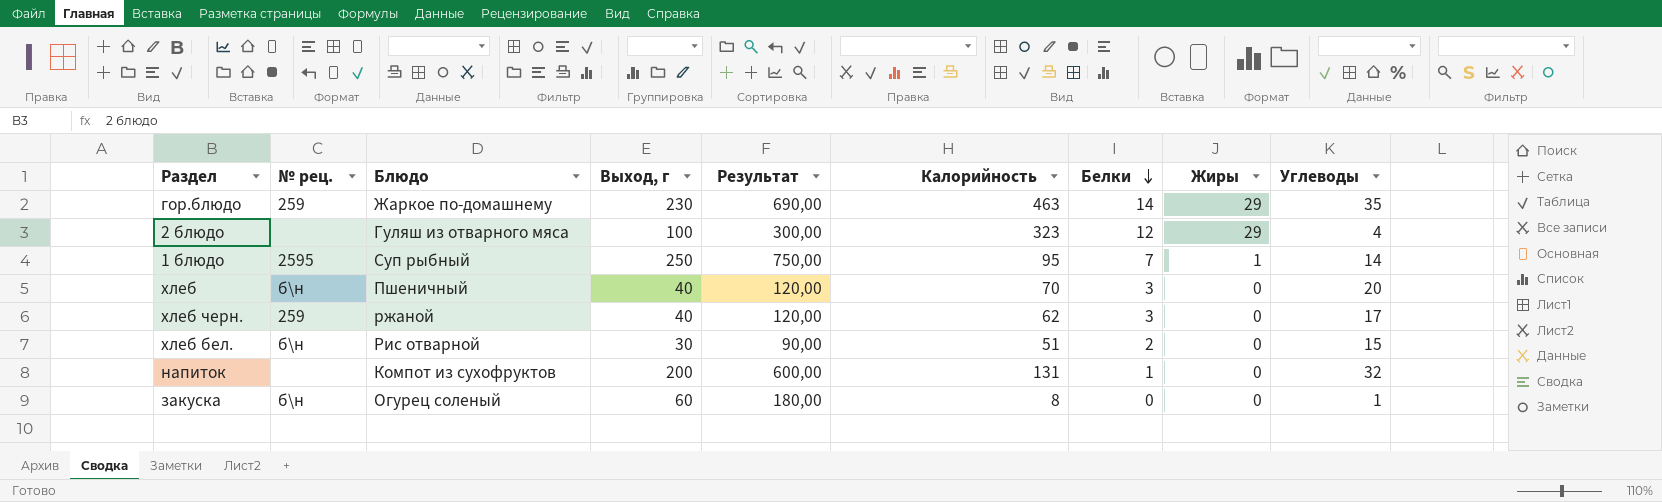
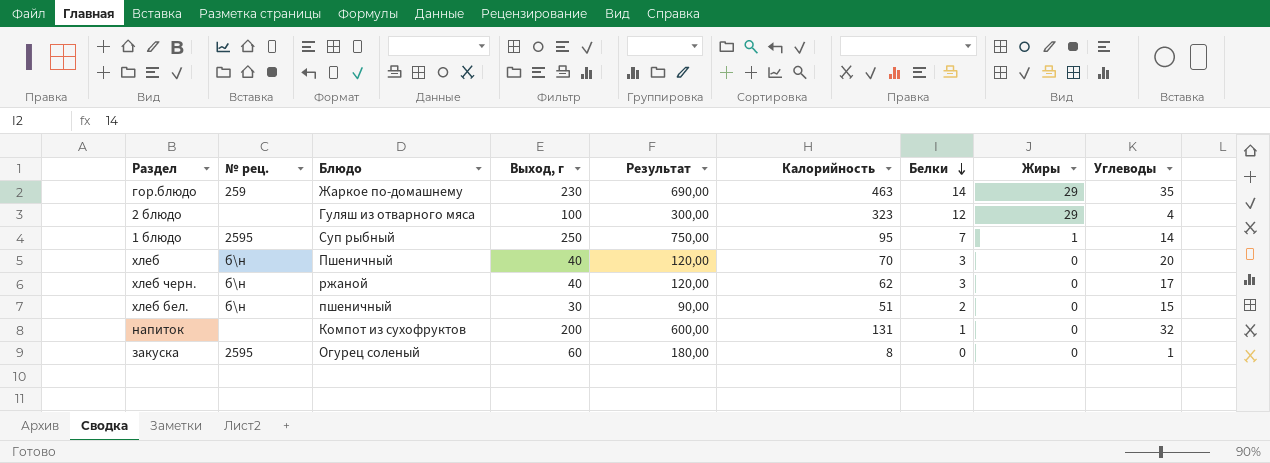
хлеб черн. | № рец.: 259 -> б\н
хлеб бел. | Блюдо: Рис отварной -> пшеничный
закуска | № рец.: б\н -> 2595

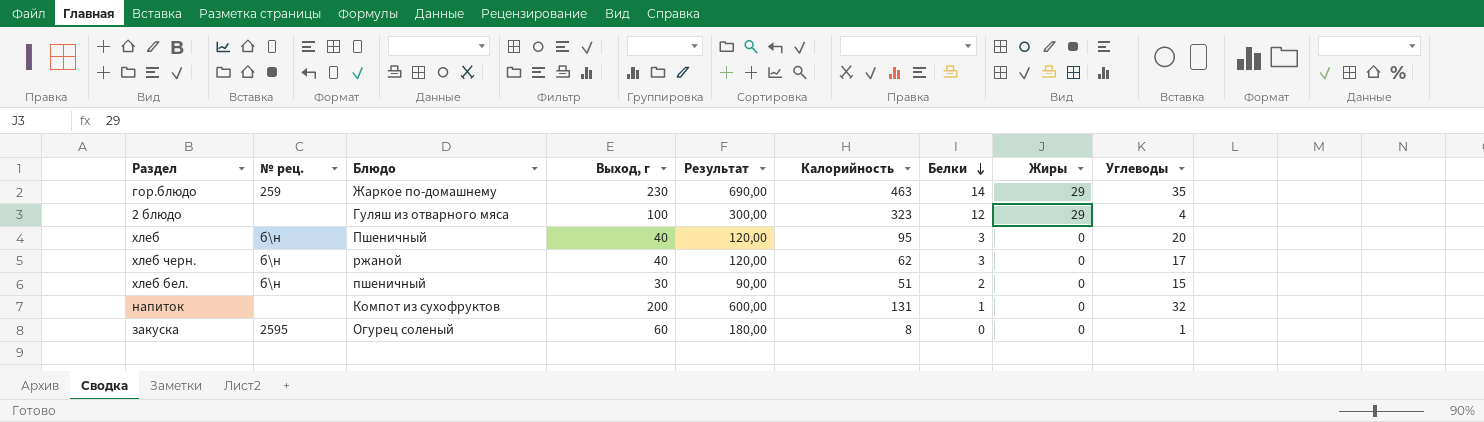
row 1 блюдо: 2595 | Суп рыбный | 250 | 750,00 | 95 | 7 | 1 | 14 -> none
хлеб | Калорийность: 70 -> 95

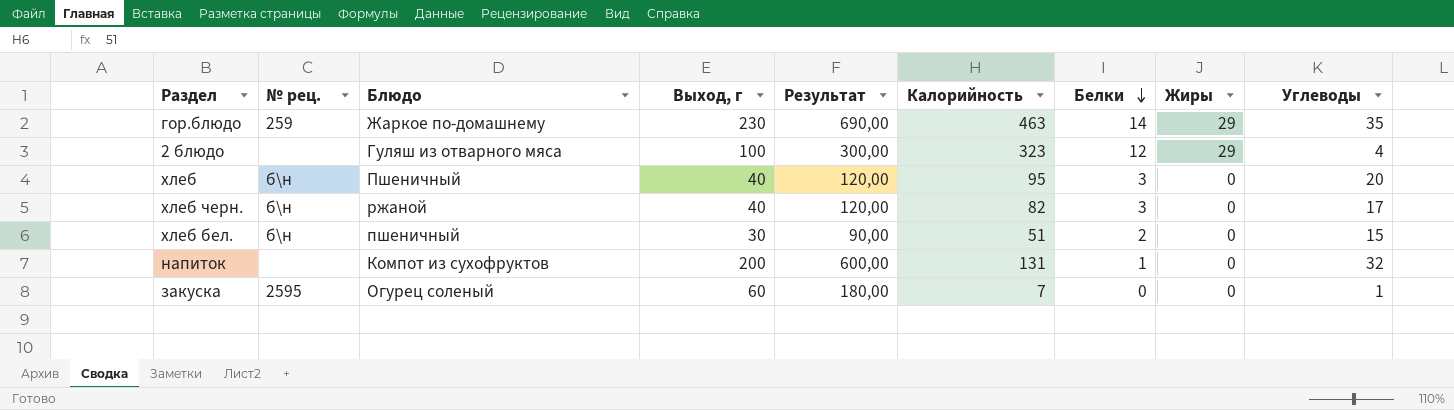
хлеб черн. | Калорийность: 62 -> 82
закуска | Калорийность: 8 -> 7

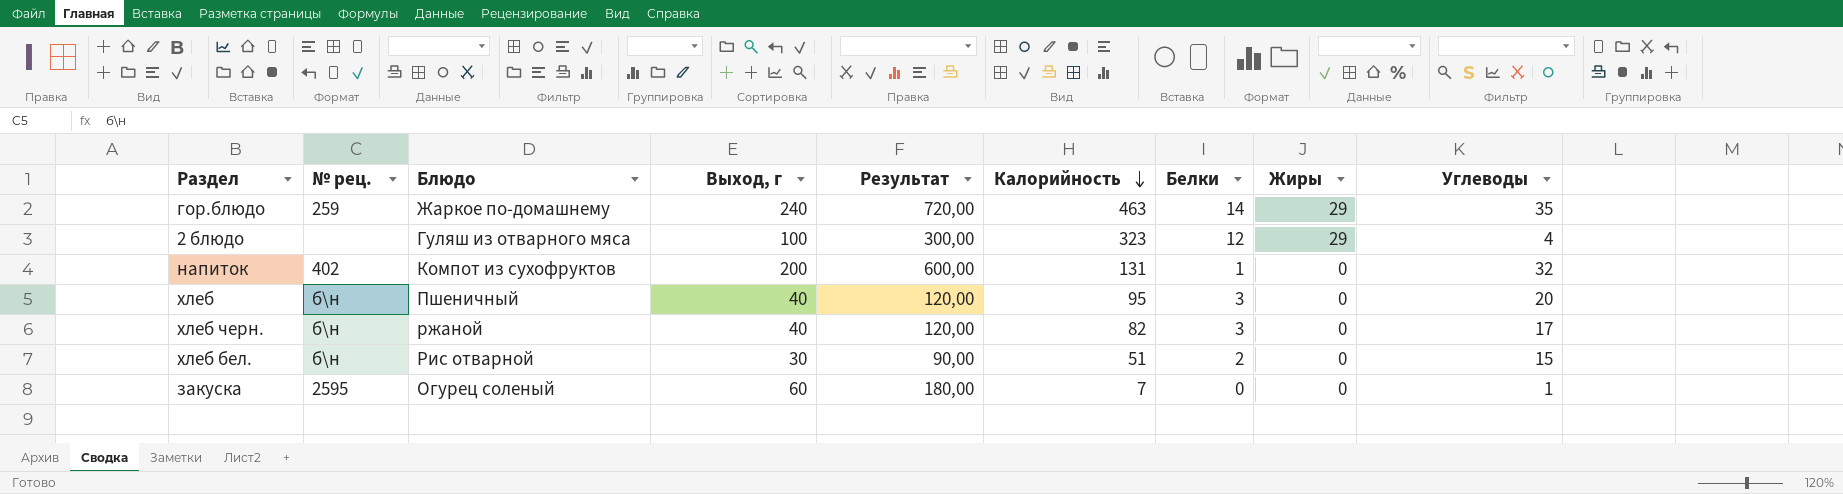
row order: Белки descending -> Калорийность descending
гор.блюдо | Выход, г: 230 -> 240
гор.блюдо | Результат: 690,00 -> 720,00
напиток | № рец.: none -> 402
хлеб бел. | Блюдо: пшеничный -> Рис отварной

